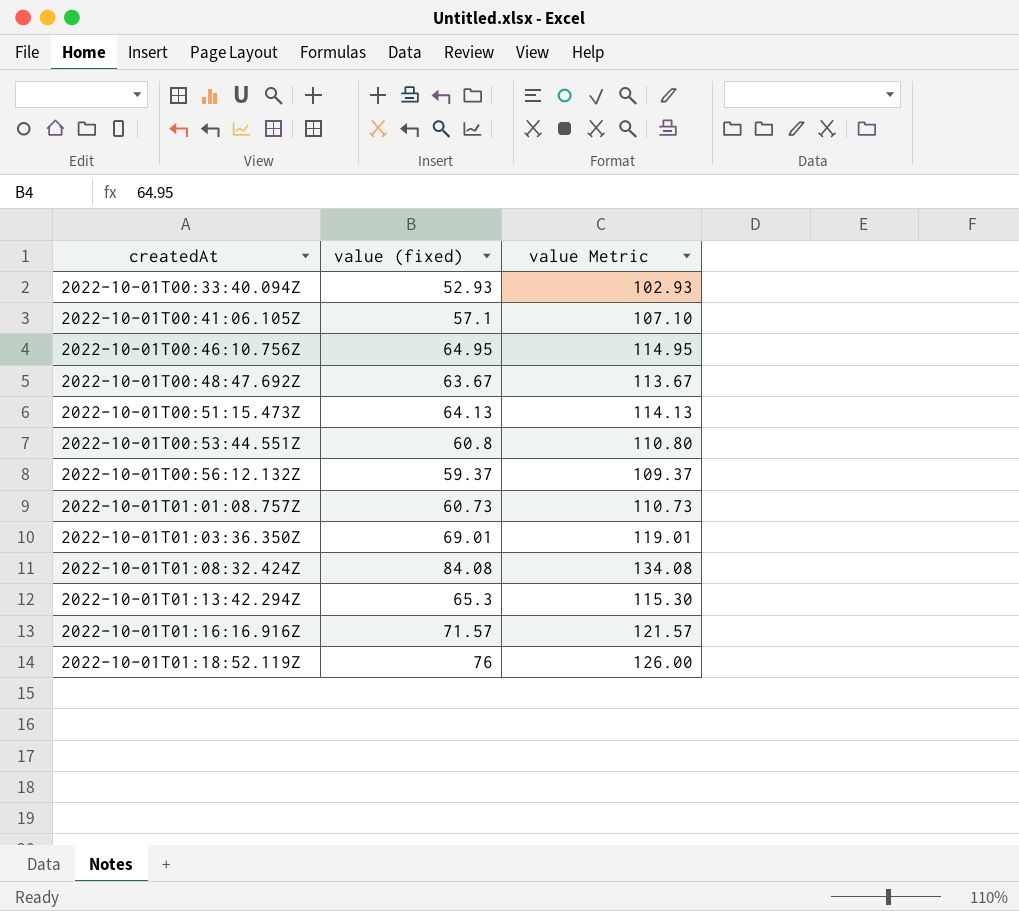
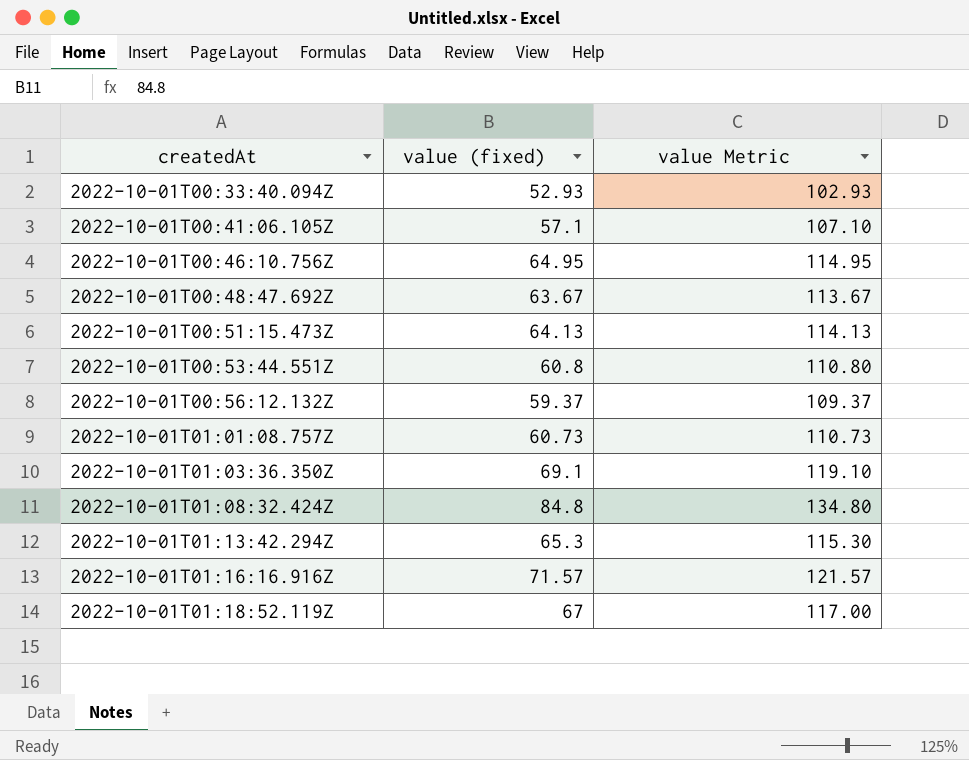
2022-10-01T01:03:36.350Z | value (fixed): 69.01 -> 69.1
2022-10-01T01:03:36.350Z | value Metric: 119.01 -> 119.10
2022-10-01T01:08:32.424Z | value (fixed): 84.08 -> 84.8
2022-10-01T01:08:32.424Z | value Metric: 134.08 -> 134.80
2022-10-01T01:18:52.119Z | value (fixed): 76 -> 67
2022-10-01T01:18:52.119Z | value Metric: 126.00 -> 117.00

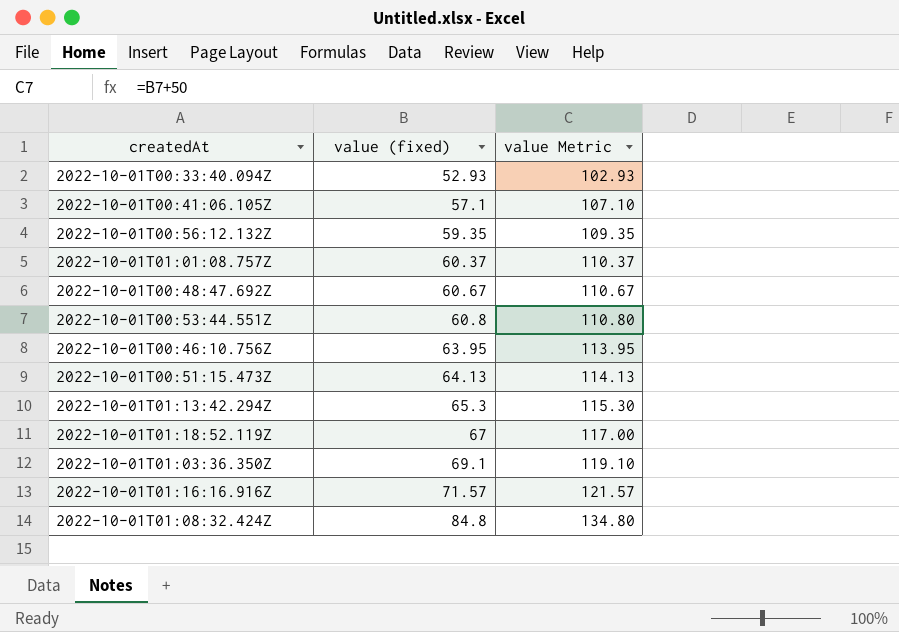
row order: createdAt ascending -> value (fixed) ascending
2022-10-01T00:56:12.132Z | value (fixed): 59.37 -> 59.35
2022-10-01T00:56:12.132Z | value Metric: 109.37 -> 109.35
2022-10-01T01:01:08.757Z | value (fixed): 60.73 -> 60.37
2022-10-01T01:01:08.757Z | value Metric: 110.73 -> 110.37
2022-10-01T00:48:47.692Z | value (fixed): 63.67 -> 60.67
2022-10-01T00:48:47.692Z | value Metric: 113.67 -> 110.67
2022-10-01T00:46:10.756Z | value (fixed): 64.95 -> 63.95
2022-10-01T00:46:10.756Z | value Metric: 114.95 -> 113.95

